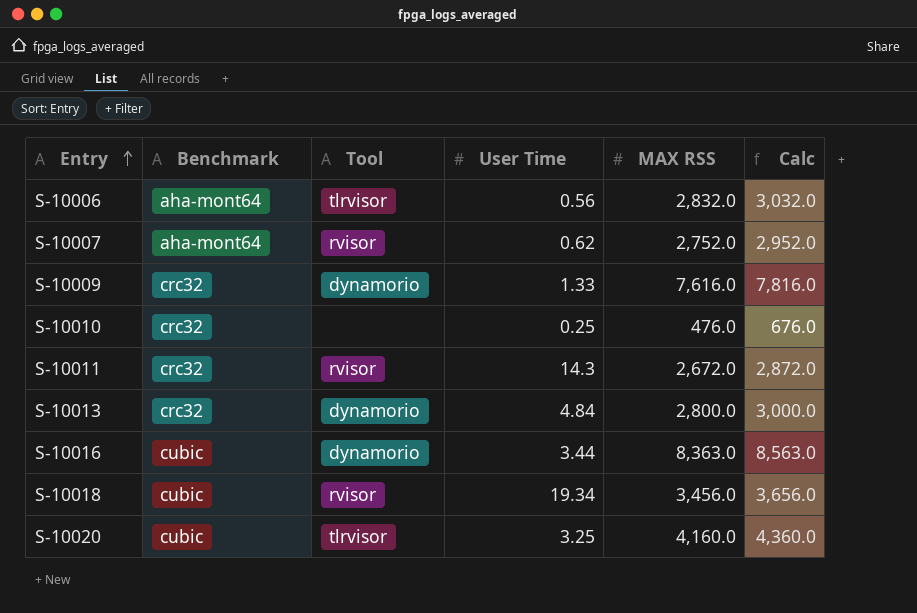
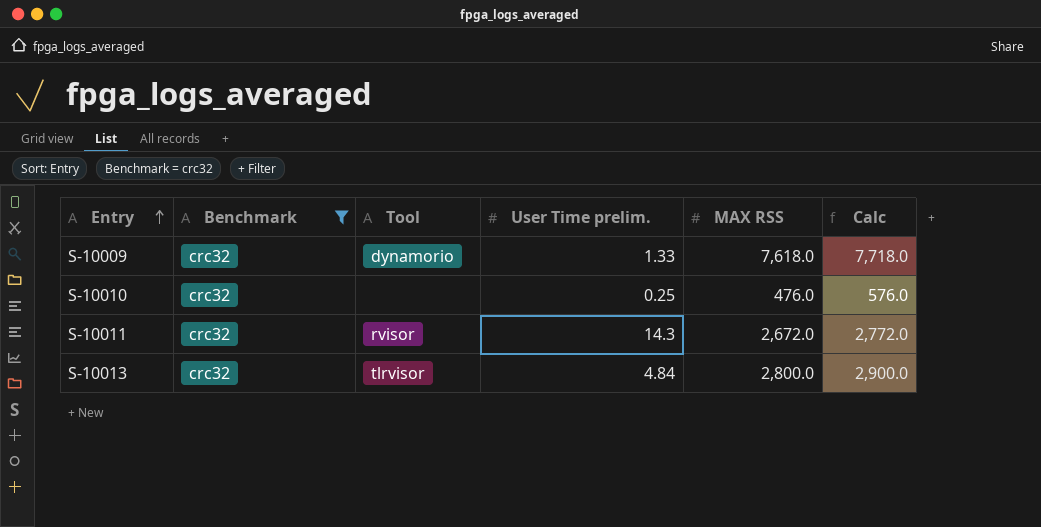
filter: none -> Benchmark = crc32
column name: User Time -> User Time prelim.
column Calc | formula: [MAX RSS] + 200 -> [MAX RSS] + 100
S-10009 | MAX RSS: 7,616.0 -> 7,618.0
S-10013 | Tool: dynamorio -> tlrvisor

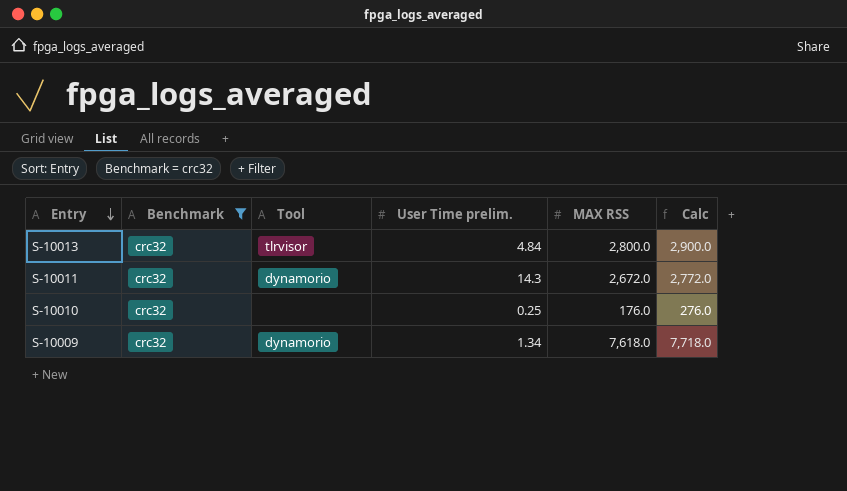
row order: Entry ascending -> Entry descending
S-10011 | Tool: rvisor -> dynamorio
S-10010 | MAX RSS: 476.0 -> 176.0
S-10010 | Calc: 576.0 -> 276.0
S-10009 | User Time prelim.: 1.33 -> 1.34

